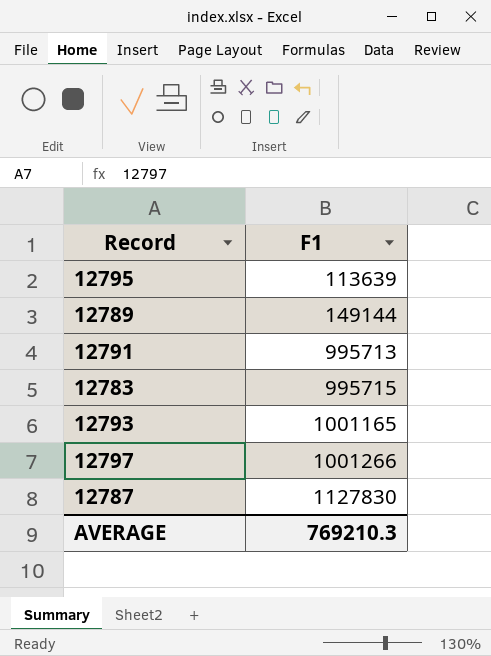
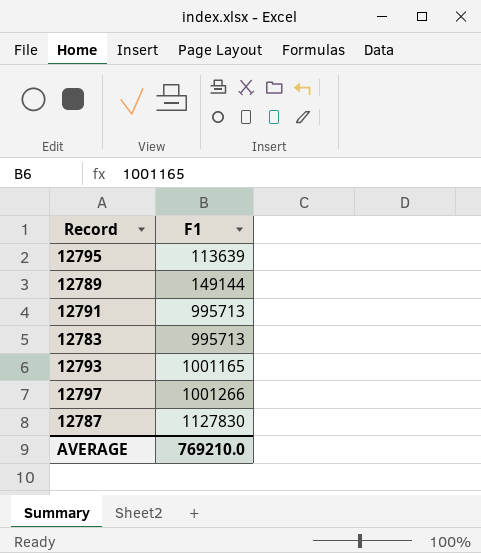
12783 | F1: 995715 -> 995713
AVERAGE | F1: 769210.3 -> 769210.0

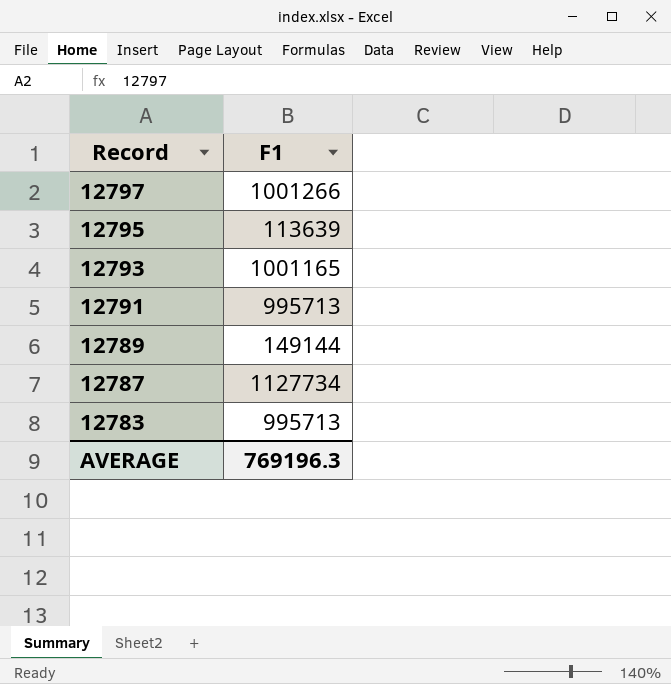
row order: F1 ascending -> Record descending
12787 | F1: 1127830 -> 1127734
AVERAGE | F1: 769210.0 -> 769196.3

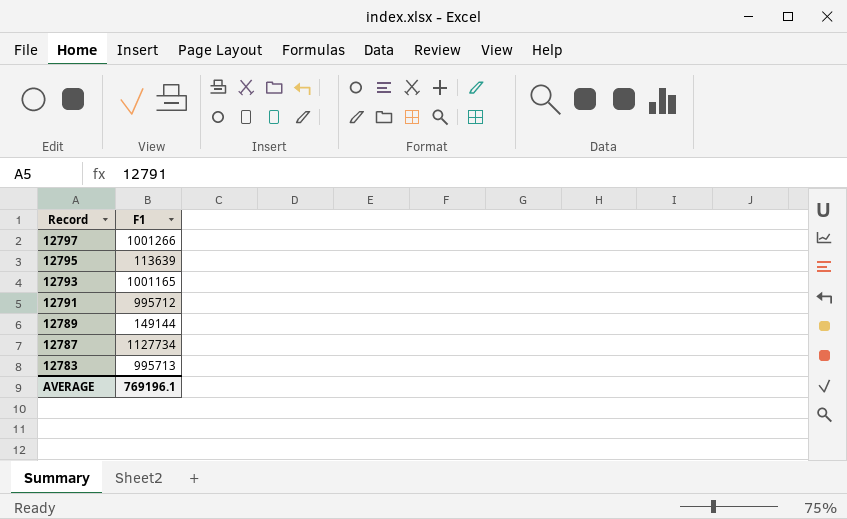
12791 | F1: 995713 -> 995712
AVERAGE | F1: 769196.3 -> 769196.1

